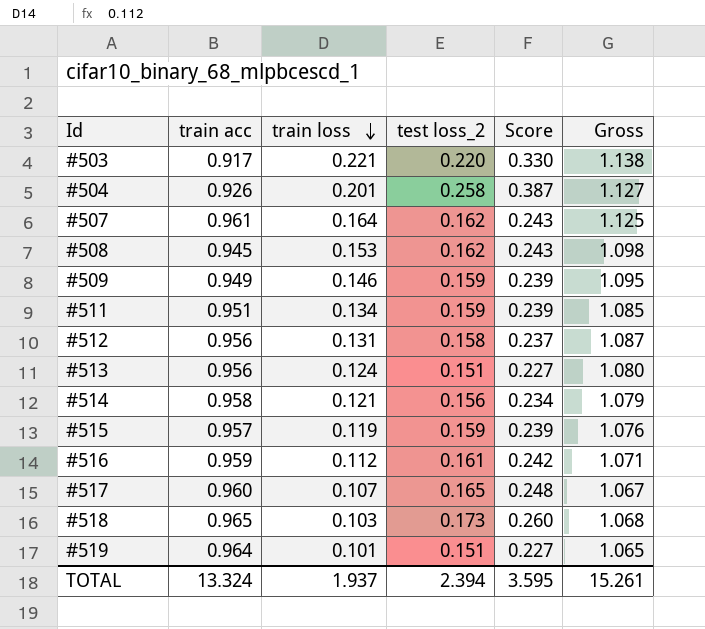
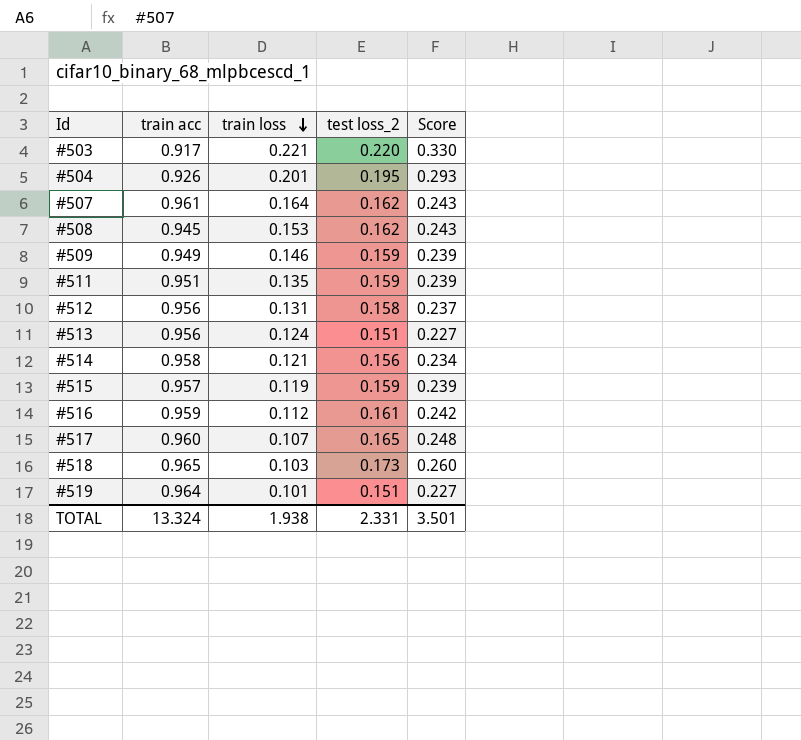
column Gross | formula: [train acc] + [train loss] -> none
#504 | test loss_2: 0.258 -> 0.195
#504 | Score: 0.387 -> 0.293
#511 | train loss: 0.134 -> 0.135
TOTAL | train loss: 1.937 -> 1.938
TOTAL | test loss_2: 2.394 -> 2.331
TOTAL | Score: 3.595 -> 3.501

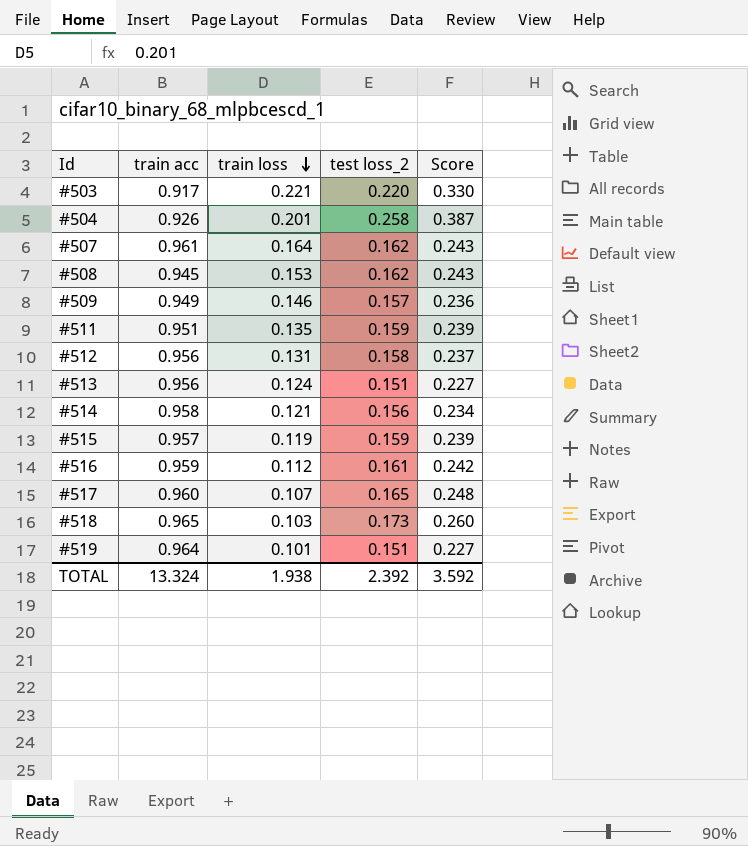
#504 | test loss_2: 0.195 -> 0.258
#504 | Score: 0.293 -> 0.387
#509 | test loss_2: 0.159 -> 0.157
#509 | Score: 0.239 -> 0.236
TOTAL | test loss_2: 2.331 -> 2.392
TOTAL | Score: 3.501 -> 3.592

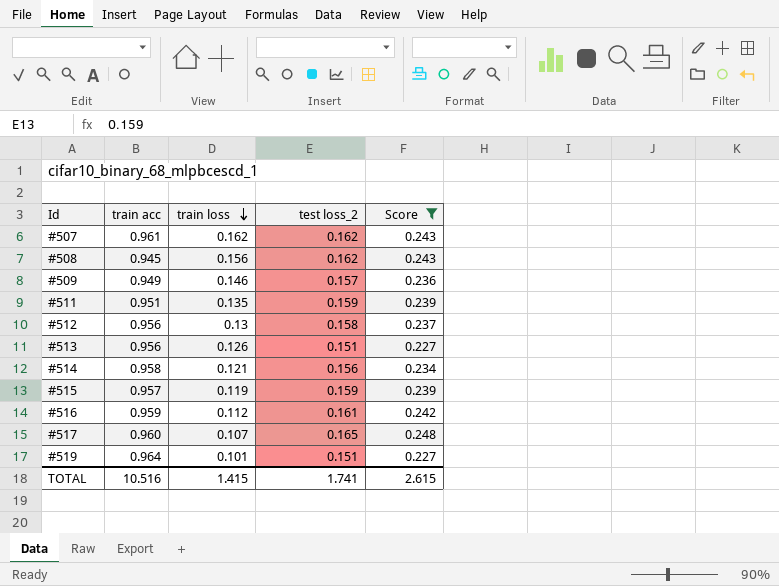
filter: none -> Score <= 0.248
#507 | train loss: 0.164 -> 0.162
#508 | train loss: 0.153 -> 0.156
#512 | train loss: 0.131 -> 0.13
#513 | train loss: 0.124 -> 0.126
TOTAL | train acc: 13.324 -> 10.516
TOTAL | train loss: 1.938 -> 1.415
TOTAL | test loss_2: 2.392 -> 1.741
TOTAL | Score: 3.592 -> 2.615

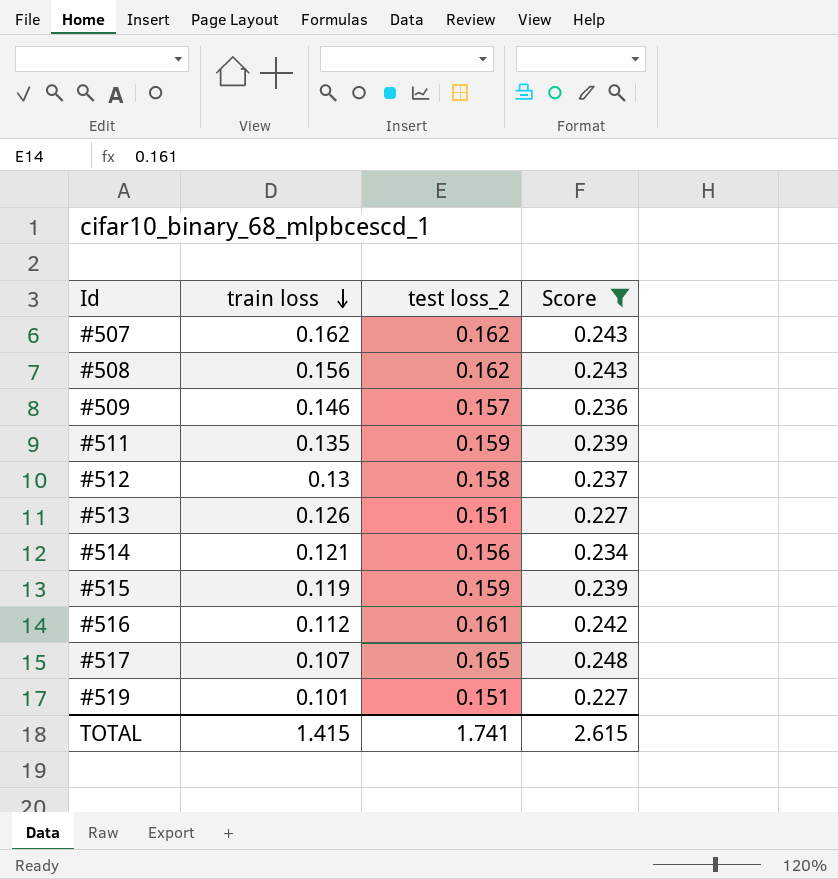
column train acc | position: 2 -> none

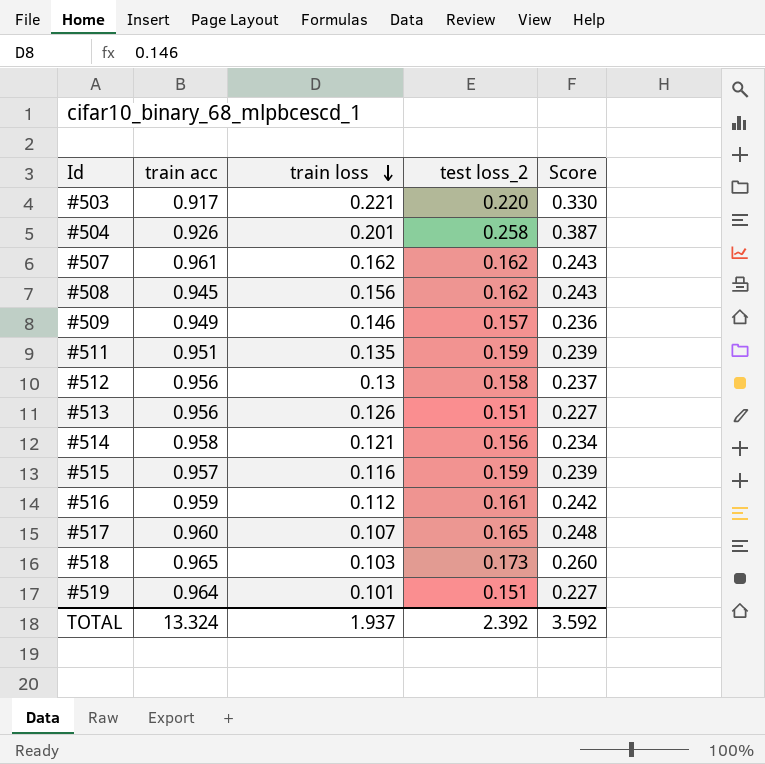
filter: Score <= 0.248 -> none
column train acc | position: none -> 2
#515 | train loss: 0.119 -> 0.116
TOTAL | train loss: 1.415 -> 1.937
TOTAL | test loss_2: 1.741 -> 2.392
TOTAL | Score: 2.615 -> 3.592

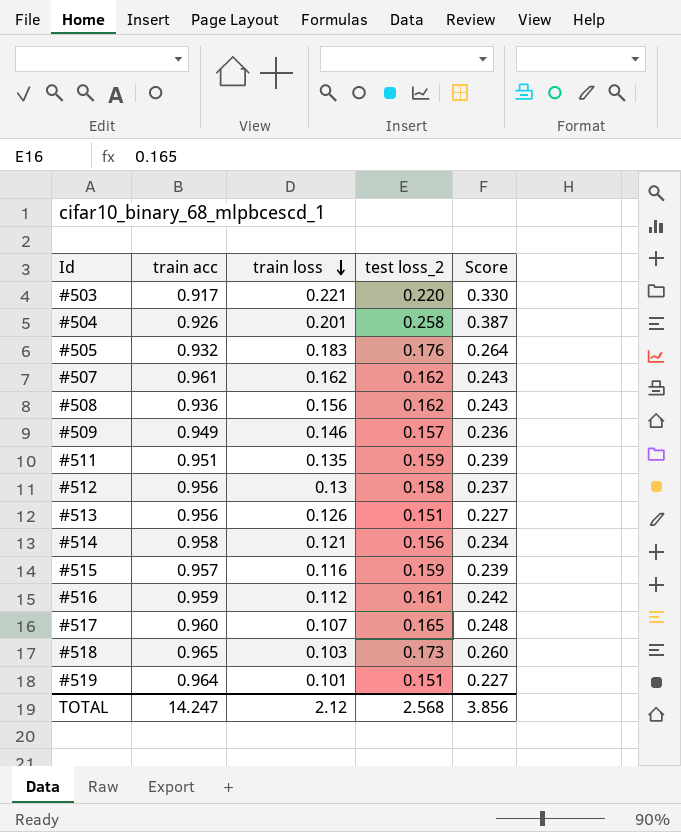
row #505: none -> 0.932 | 0.183 | 0.176 | 0.264
#508 | train acc: 0.945 -> 0.936
TOTAL | train acc: 13.324 -> 14.247
TOTAL | train loss: 1.937 -> 2.12
TOTAL | test loss_2: 2.392 -> 2.568
TOTAL | Score: 3.592 -> 3.856

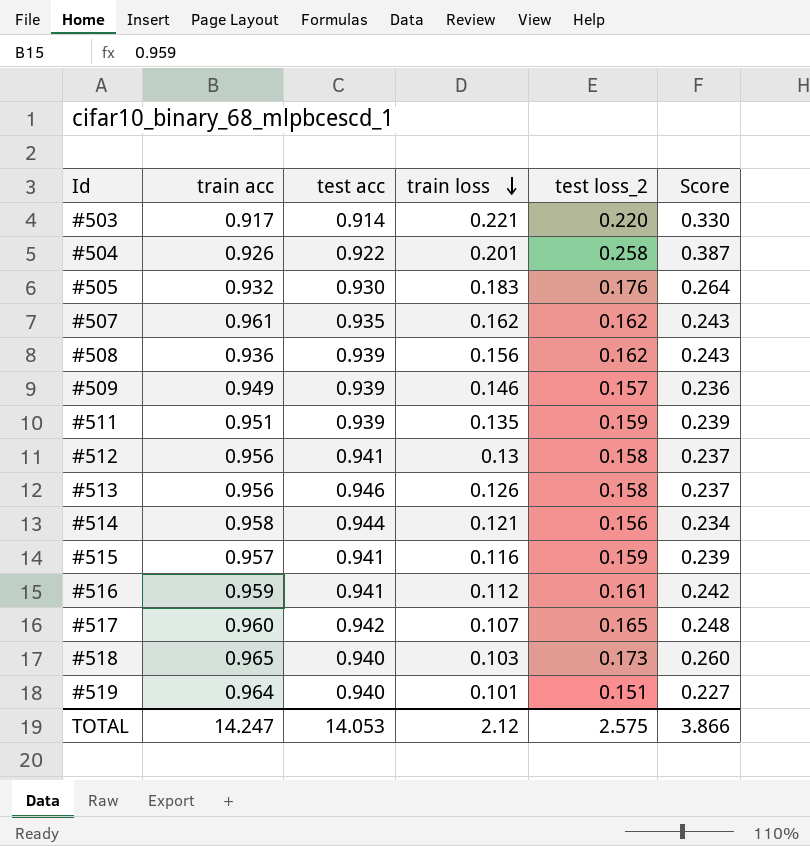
column test acc | position: none -> 3
#513 | test loss_2: 0.151 -> 0.158
#513 | Score: 0.227 -> 0.237
TOTAL | test loss_2: 2.568 -> 2.575
TOTAL | Score: 3.856 -> 3.866

